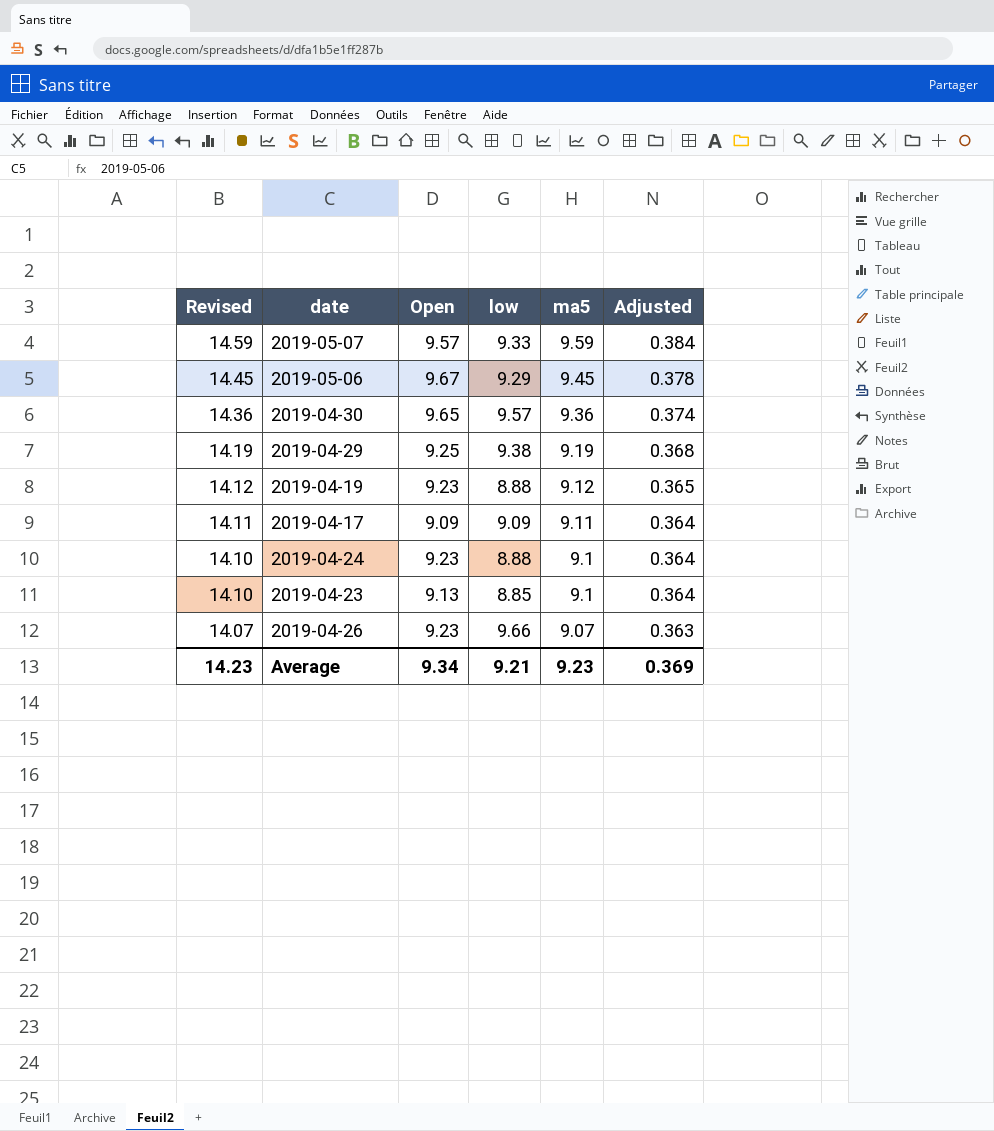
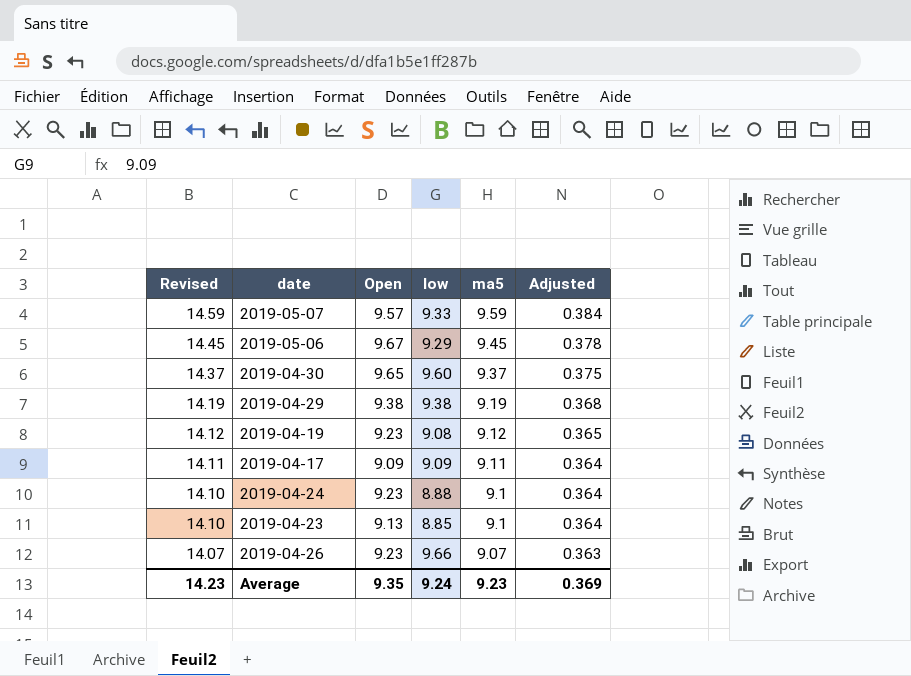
2019-04-30 | Revised: 14.36 -> 14.37
2019-04-30 | low: 9.57 -> 9.60
2019-04-30 | ma5: 9.36 -> 9.37
2019-04-30 | Adjusted: 0.374 -> 0.375
2019-04-29 | Open: 9.25 -> 9.38
2019-04-19 | low: 8.88 -> 9.08
Average | Open: 9.34 -> 9.35
Average | low: 9.21 -> 9.24

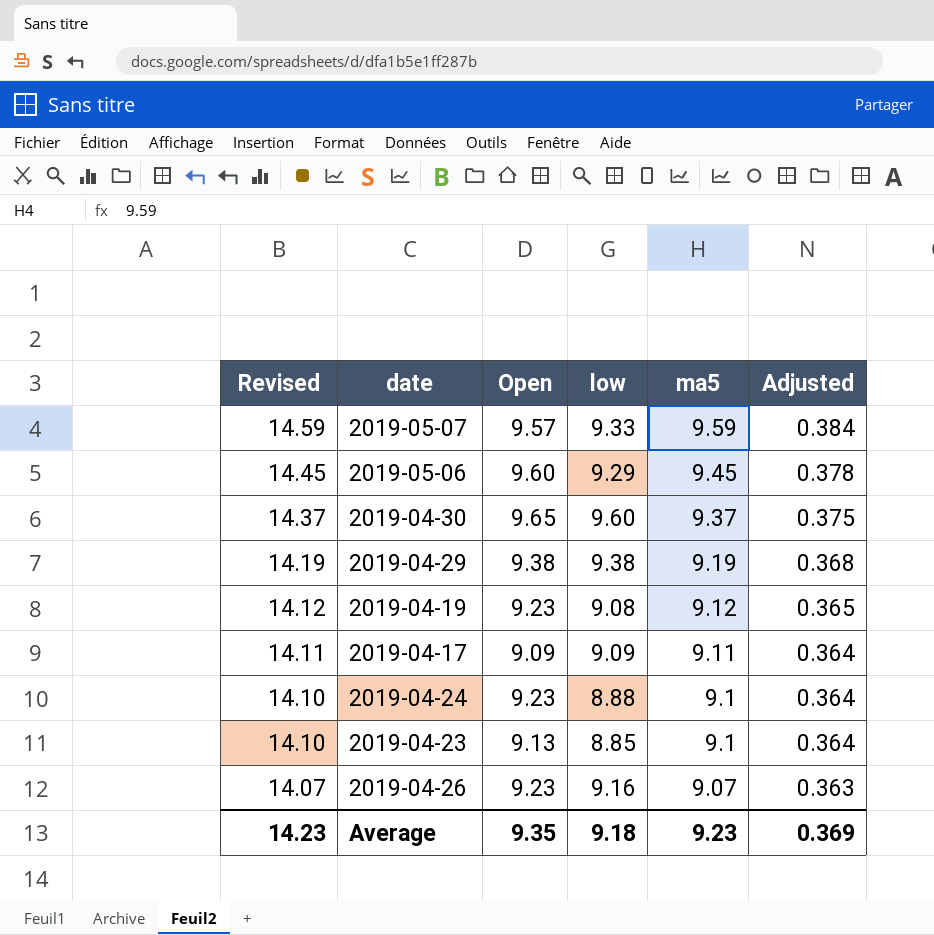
2019-05-06 | Open: 9.67 -> 9.60
2019-04-26 | low: 9.66 -> 9.16
Average | low: 9.24 -> 9.18

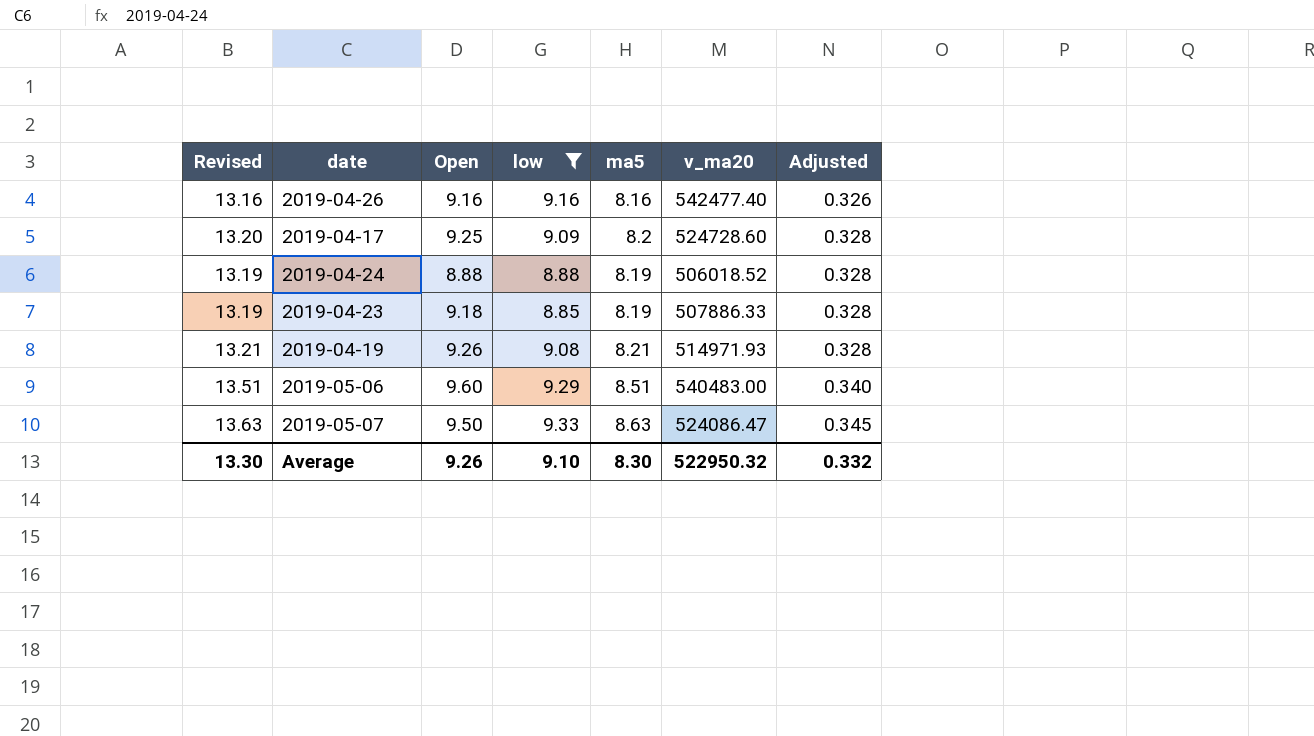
filter: none -> low <= 9.33
row order: Revised descending -> Adjusted ascending
column v_ma20 | position: none -> 6
2019-04-26 | Revised: 14.07 -> 13.16
2019-04-26 | Open: 9.23 -> 9.16
2019-04-26 | ma5: 9.07 -> 8.16
2019-04-26 | Adjusted: 0.363 -> 0.326
2019-04-17 | Revised: 14.11 -> 13.20
2019-04-17 | Open: 9.09 -> 9.25
2019-04-17 | ma5: 9.11 -> 8.2
2019-04-17 | Adjusted: 0.364 -> 0.328
2019-04-24 | Revised: 14.10 -> 13.19
2019-04-24 | Open: 9.23 -> 8.88
2019-04-24 | ma5: 9.1 -> 8.19
2019-04-24 | Adjusted: 0.364 -> 0.328
2019-04-23 | Revised: 14.10 -> 13.19
2019-04-23 | Open: 9.13 -> 9.18
2019-04-23 | ma5: 9.1 -> 8.19
2019-04-23 | Adjusted: 0.364 -> 0.328
2019-04-19 | Revised: 14.12 -> 13.21
2019-04-19 | Open: 9.23 -> 9.26
2019-04-19 | ma5: 9.12 -> 8.21
2019-04-19 | Adjusted: 0.365 -> 0.328
2019-05-06 | Revised: 14.45 -> 13.51
2019-05-06 | ma5: 9.45 -> 8.51
2019-05-06 | Adjusted: 0.378 -> 0.340
2019-05-07 | Revised: 14.59 -> 13.63
2019-05-07 | Open: 9.57 -> 9.50
2019-05-07 | ma5: 9.59 -> 8.63
2019-05-07 | Adjusted: 0.384 -> 0.345
Average | Revised: 14.23 -> 13.30
Average | Open: 9.35 -> 9.26
Average | low: 9.18 -> 9.10
Average | ma5: 9.23 -> 8.30
Average | Adjusted: 0.369 -> 0.332

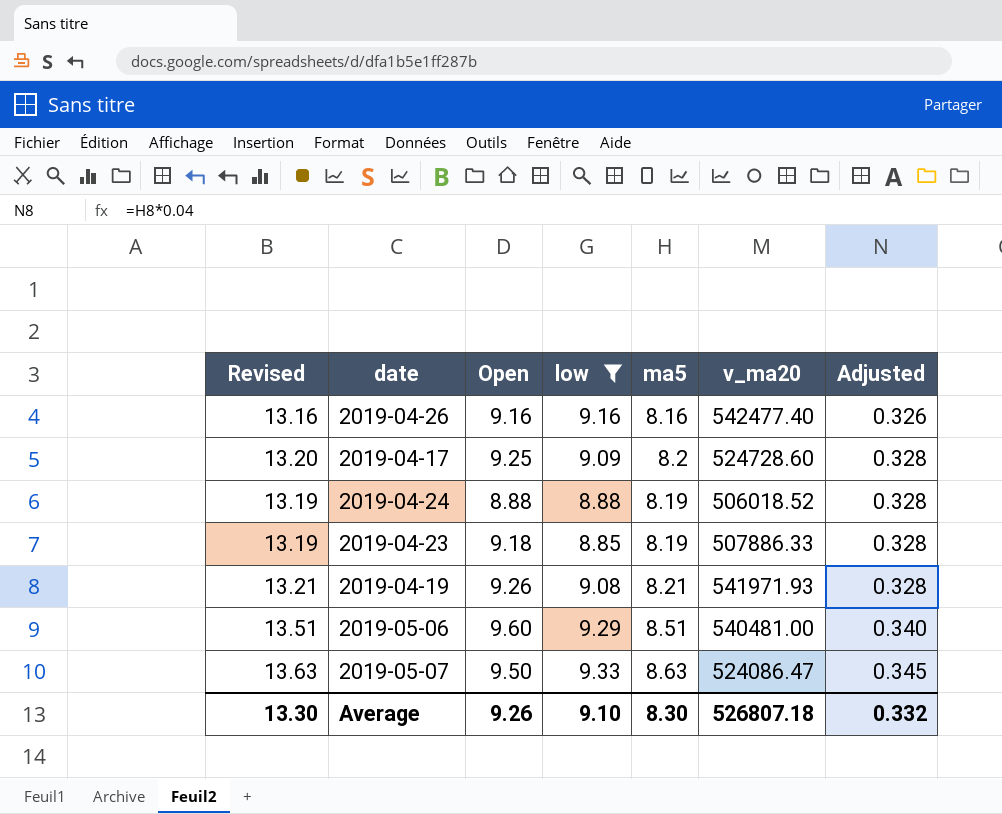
2019-04-19 | v_ma20: 514971.93 -> 541971.93
2019-05-06 | v_ma20: 540483.00 -> 540481.00
Average | v_ma20: 522950.32 -> 526807.18

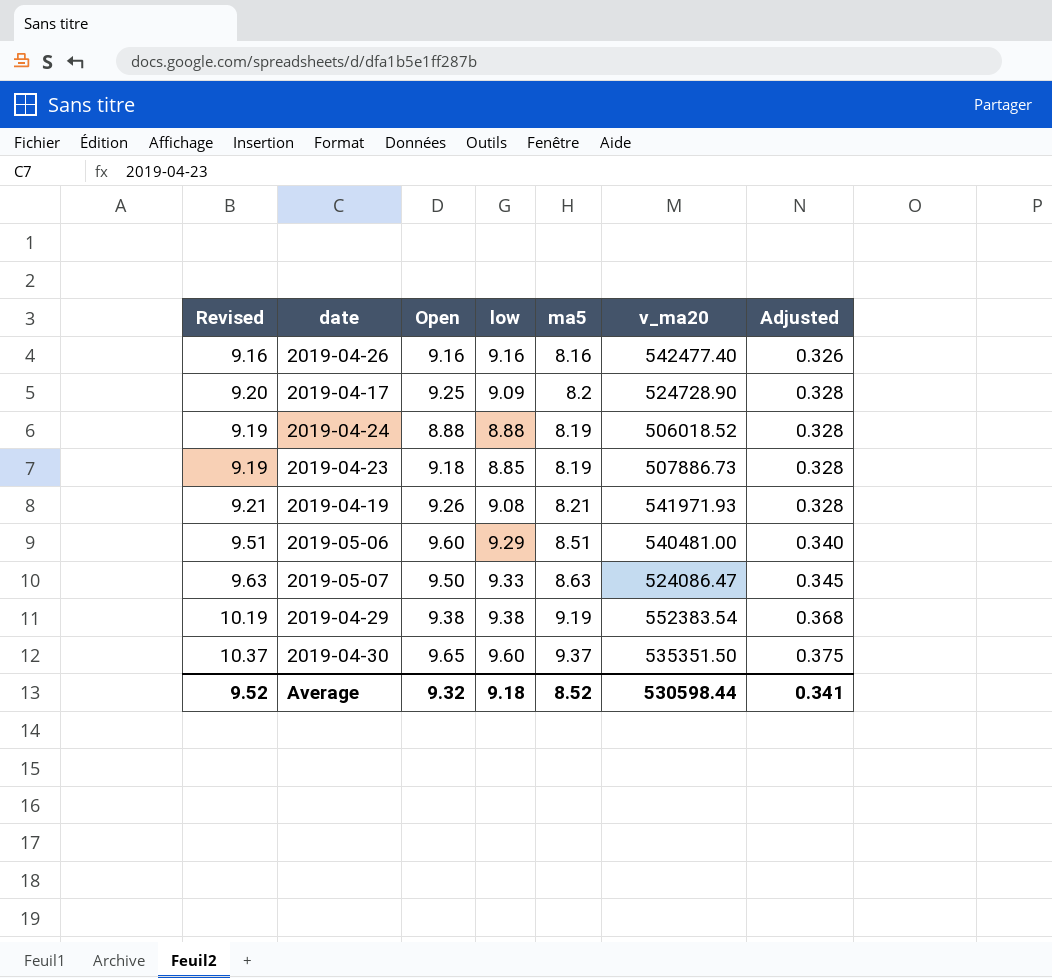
filter: low <= 9.33 -> none
column Revised | formula: [ma5] + 5 -> [ma5] + 1
2019-04-17 | v_ma20: 524728.60 -> 524728.90
2019-04-23 | v_ma20: 507886.33 -> 507886.73
Average | Revised: 13.30 -> 9.52
Average | Open: 9.26 -> 9.32
Average | low: 9.10 -> 9.18
Average | ma5: 8.30 -> 8.52
Average | v_ma20: 526807.18 -> 530598.44
Average | Adjusted: 0.332 -> 0.341

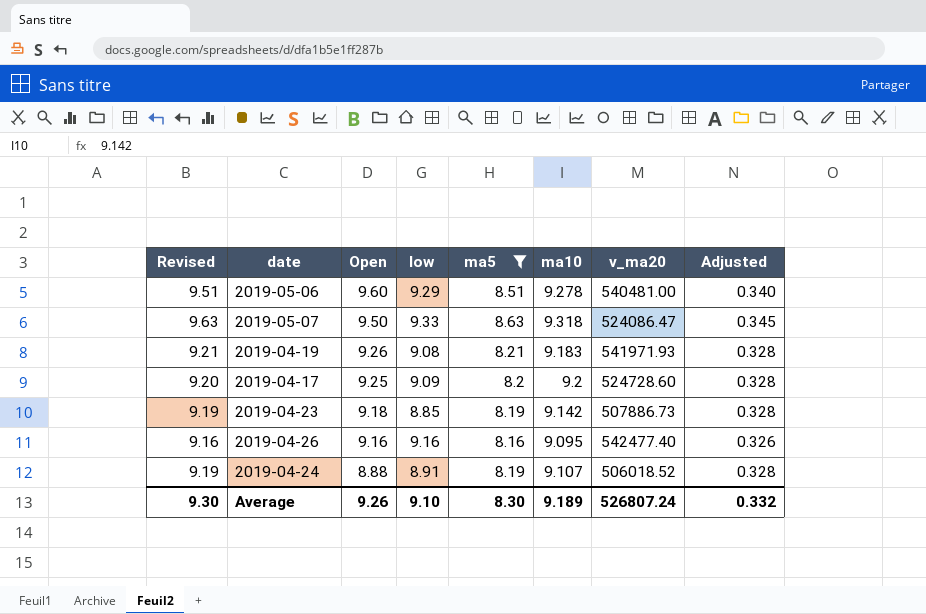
filter: none -> ma5 <= 8.63
row order: Adjusted ascending -> Open descending
column ma10 | position: none -> 6
2019-04-17 | v_ma20: 524728.90 -> 524728.60
2019-04-24 | low: 8.88 -> 8.91
Average | Revised: 9.52 -> 9.30
Average | Open: 9.32 -> 9.26
Average | low: 9.18 -> 9.10
Average | ma5: 8.52 -> 8.30
Average | v_ma20: 530598.44 -> 526807.24
Average | Adjusted: 0.341 -> 0.332

